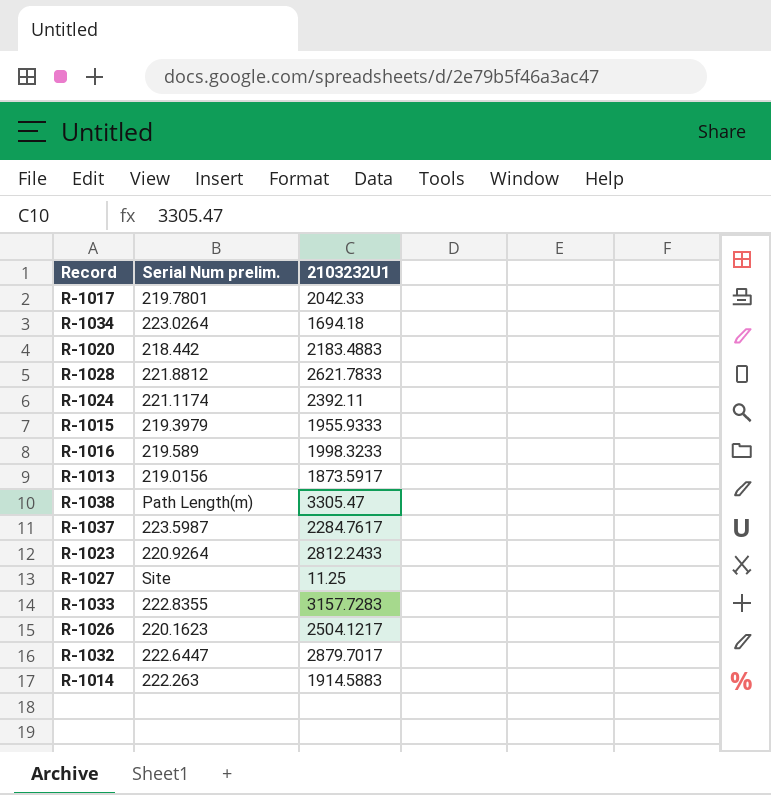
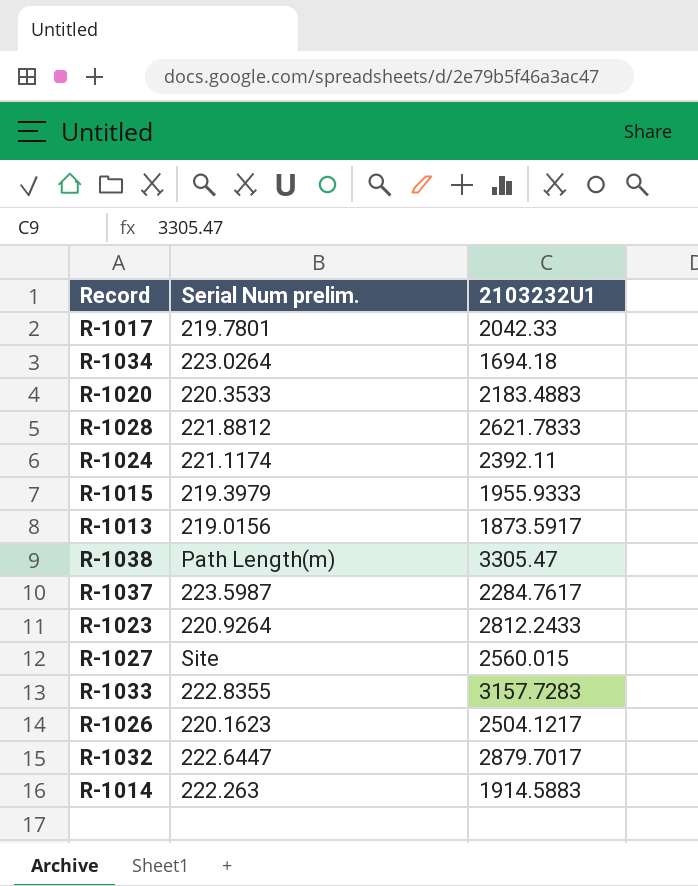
row R-1016: 219.589 | 1998.3233 -> none
R-1020 | Serial Num prelim.: 218.442 -> 220.3533
R-1027 | 2103232U1: 11.25 -> 2560.015

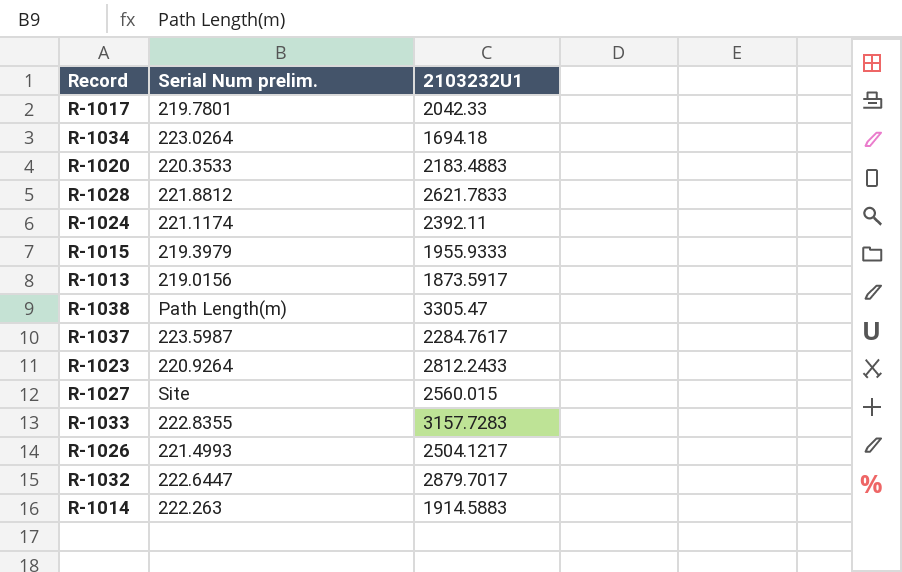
R-1026 | Serial Num prelim.: 220.1623 -> 221.4993

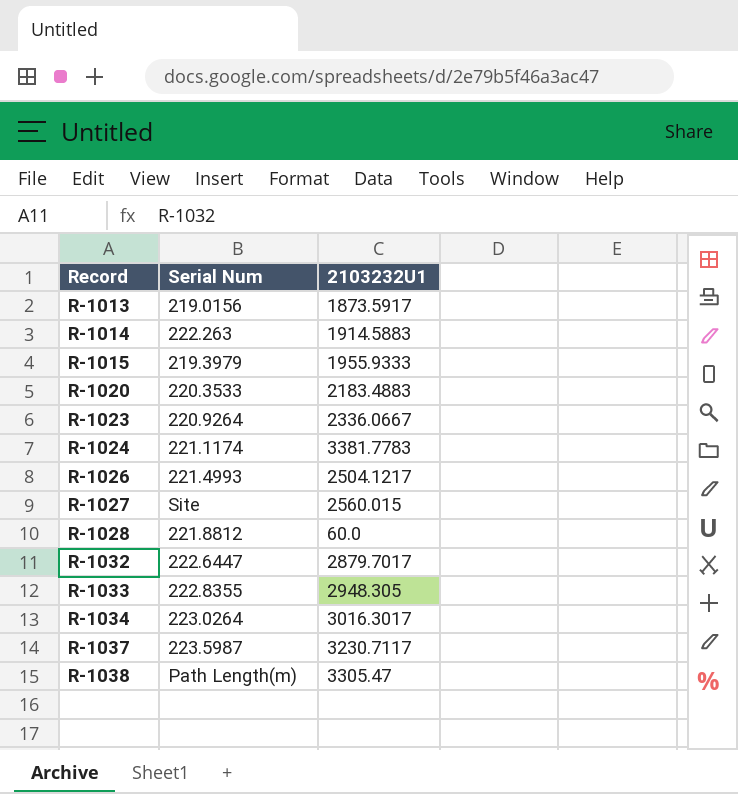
row order: none -> Record ascending
column name: Serial Num prelim. -> Serial Num
row R-1017: 219.7801 | 2042.33 -> none
R-1023 | 2103232U1: 2812.2433 -> 2336.0667
R-1024 | 2103232U1: 2392.11 -> 3381.7783
R-1028 | 2103232U1: 2621.7833 -> 60.0
R-1033 | 2103232U1: 3157.7283 -> 2948.305
R-1034 | 2103232U1: 1694.18 -> 3016.3017
R-1037 | 2103232U1: 2284.7617 -> 3230.7117

